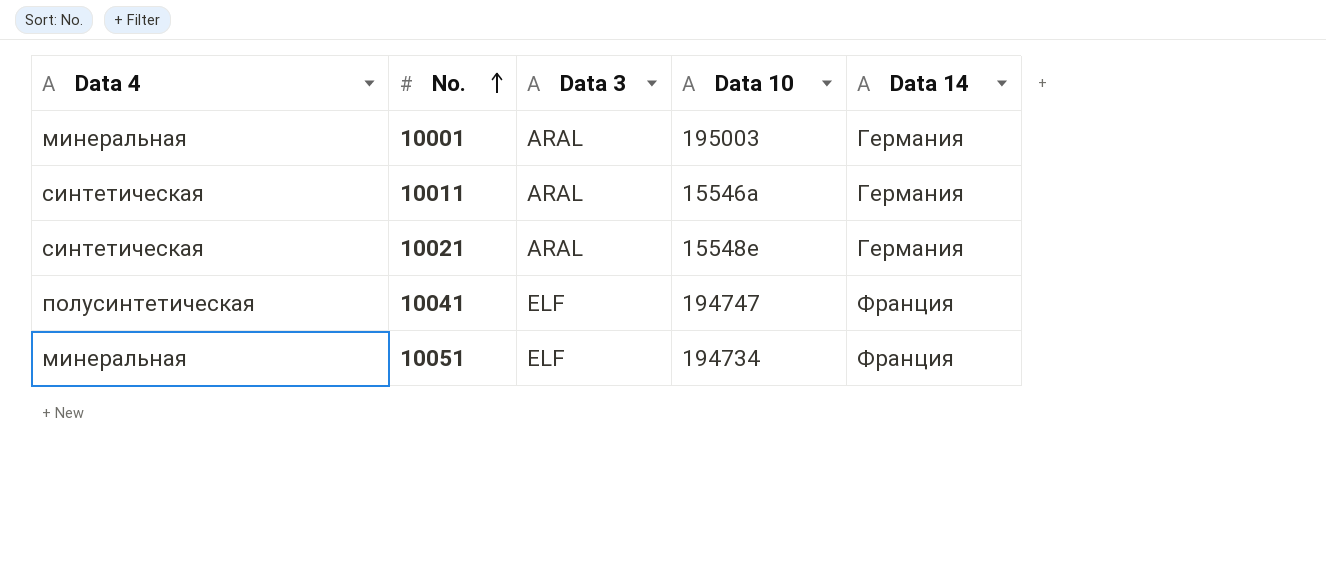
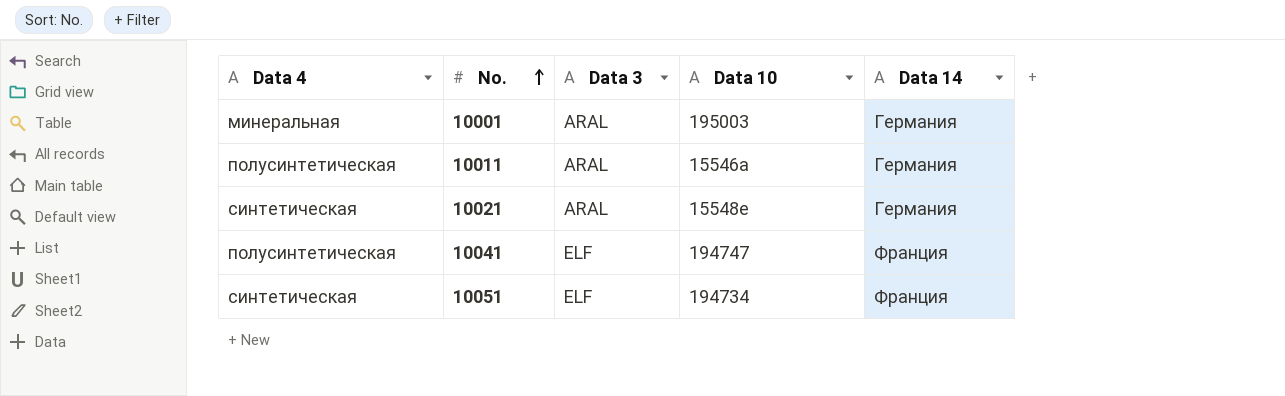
10011 | Data 4: синтетическая -> полусинтетическая
10051 | Data 4: минеральная -> синтетическая

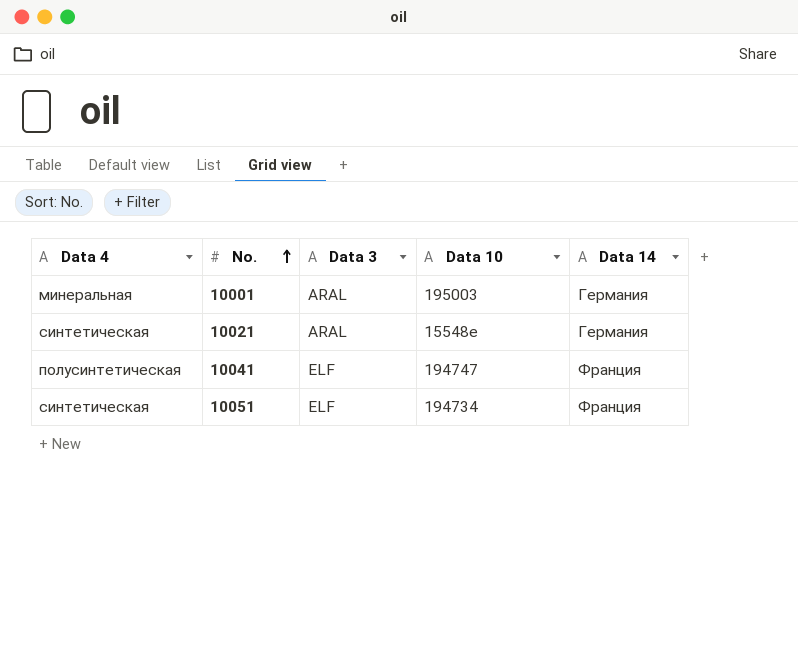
row 10011: полусинтетическая | ARAL | 15546a | Германия -> none

